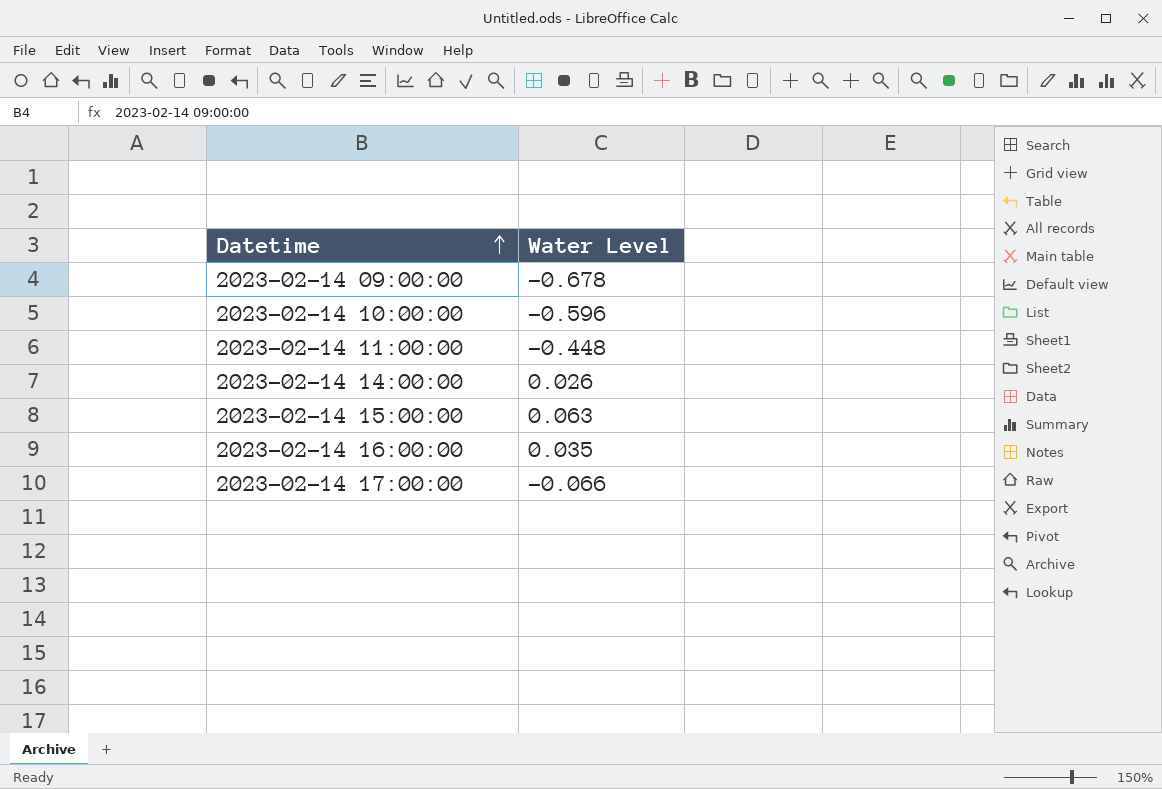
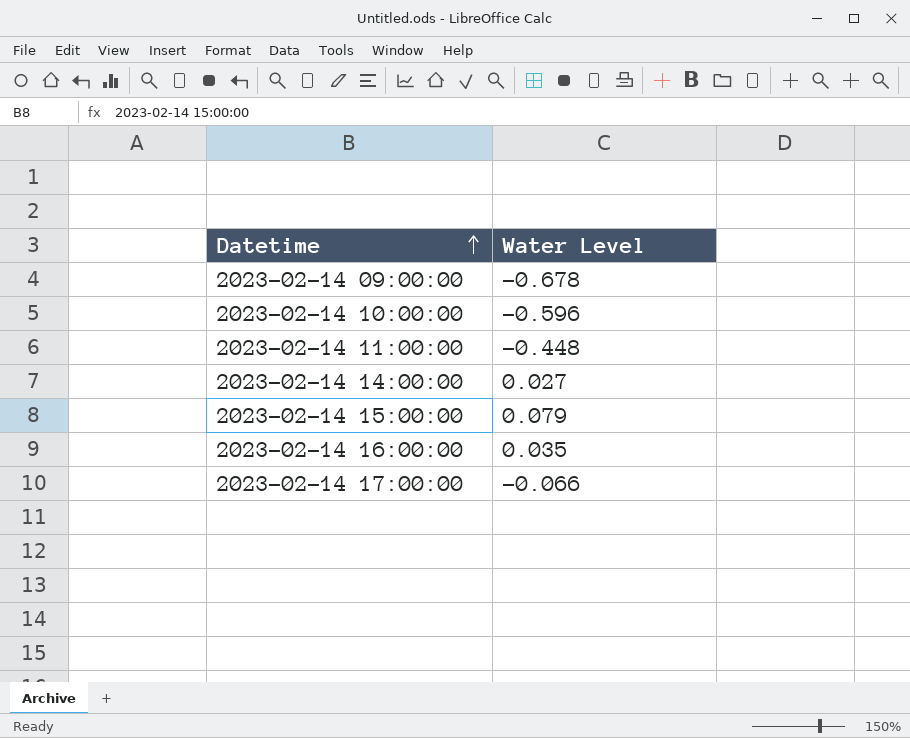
2023-02-14 14:00:00 | Water Level: 0.026 -> 0.027
2023-02-14 15:00:00 | Water Level: 0.063 -> 0.079

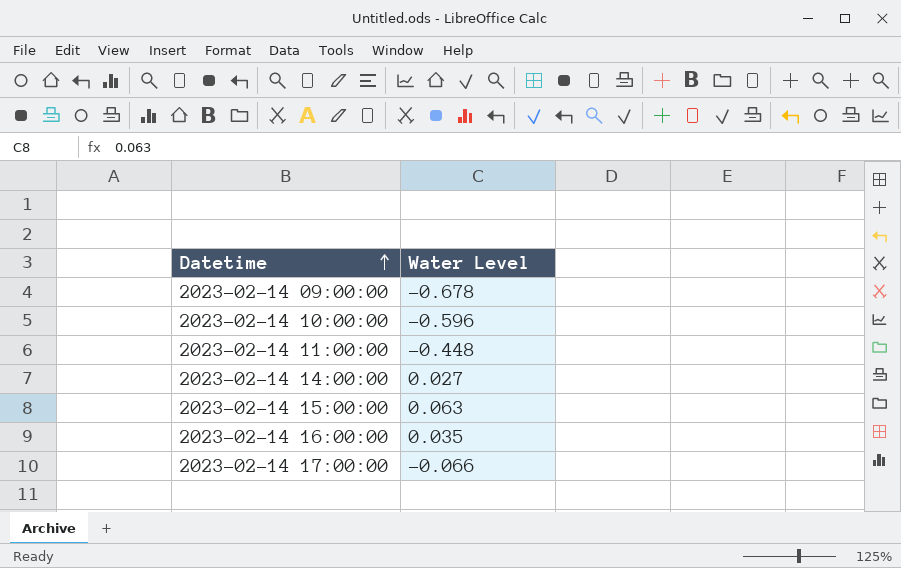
2023-02-14 15:00:00 | Water Level: 0.079 -> 0.063

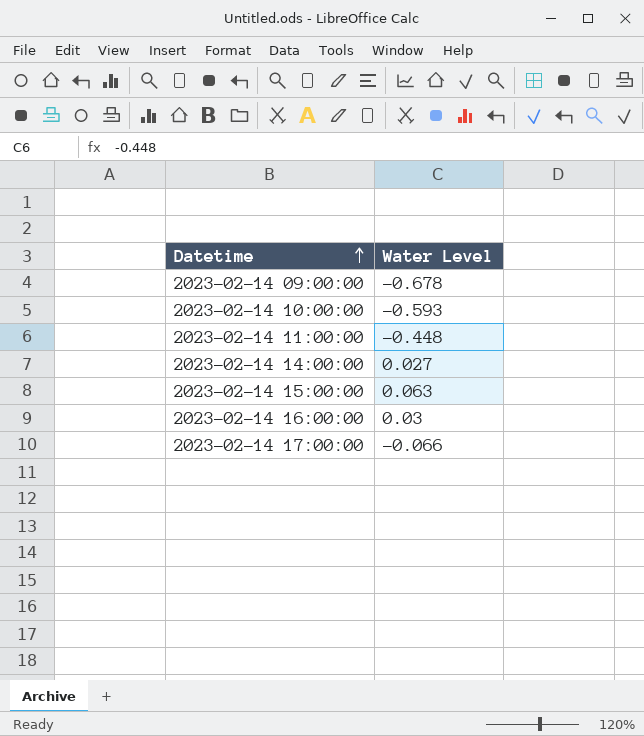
2023-02-14 10:00:00 | Water Level: -0.596 -> -0.593
2023-02-14 16:00:00 | Water Level: 0.035 -> 0.03

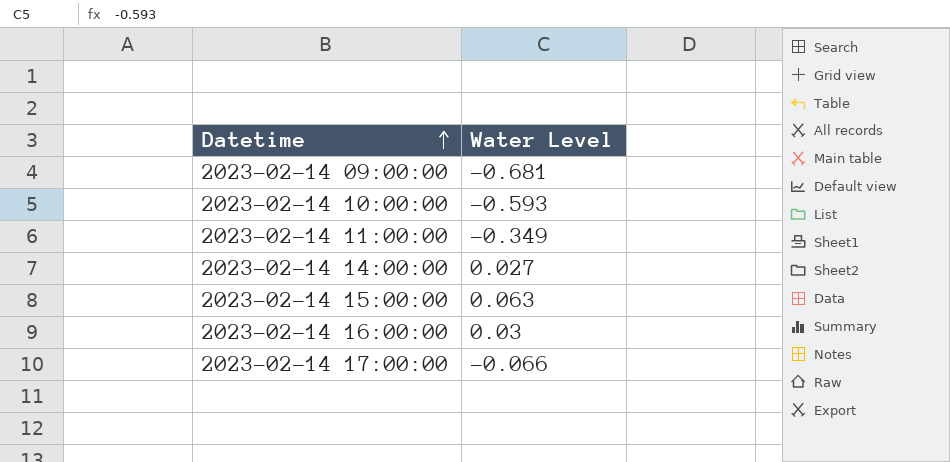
2023-02-14 09:00:00 | Water Level: -0.678 -> -0.681
2023-02-14 11:00:00 | Water Level: -0.448 -> -0.349

